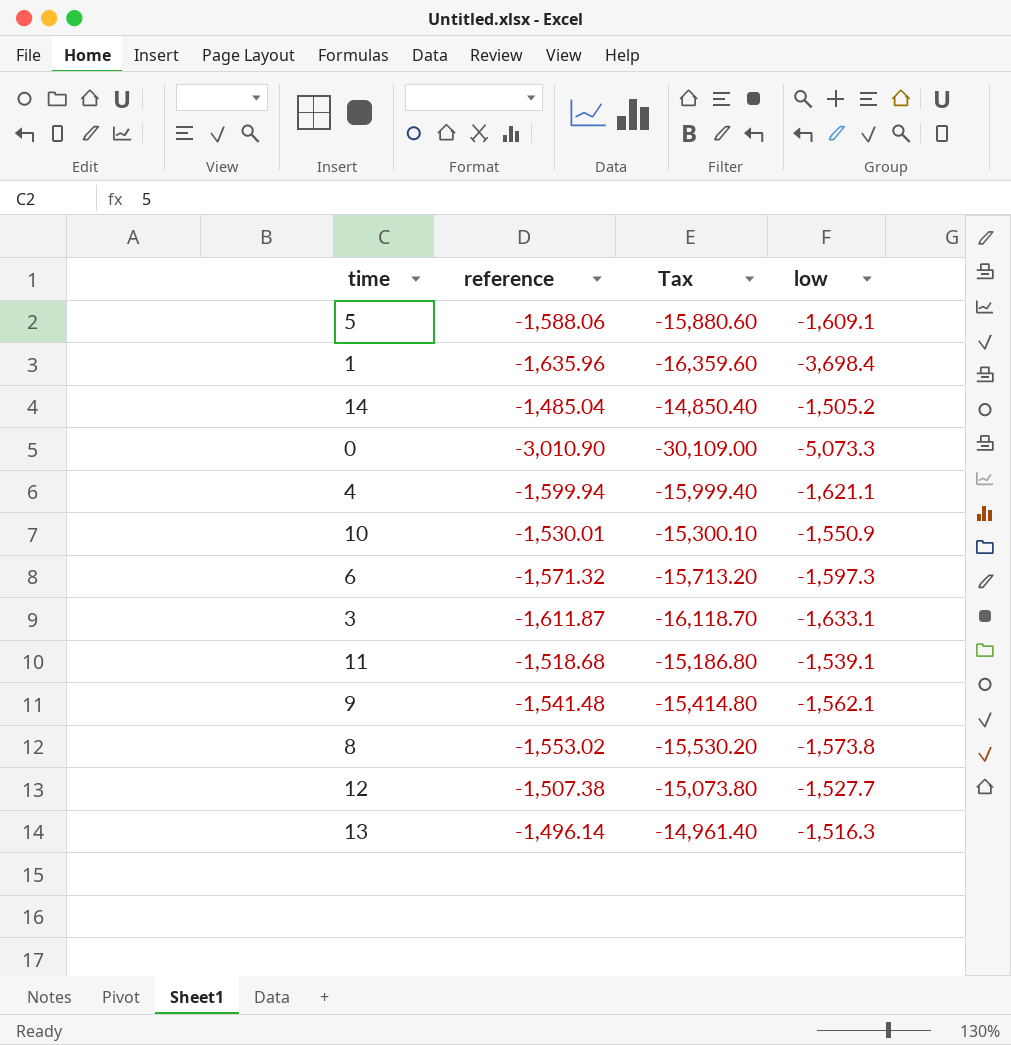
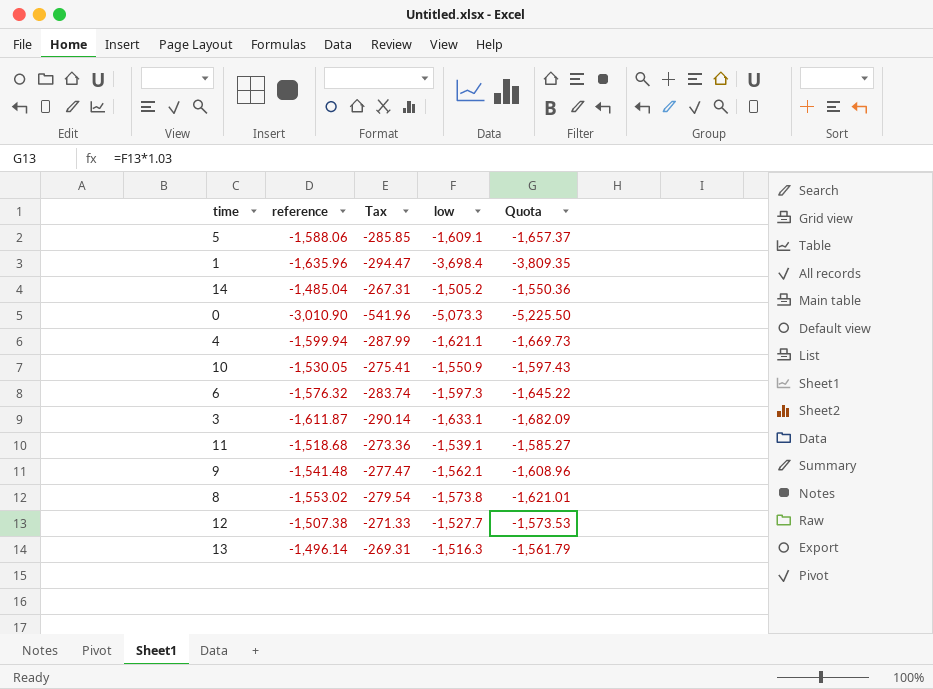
column Tax | formula: [reference] * 10 -> [reference] * 0.18
column Quota | formula: none -> [low] * 1.03
10 | reference: -1,530.01 -> -1,530.05
6 | reference: -1,571.32 -> -1,576.32

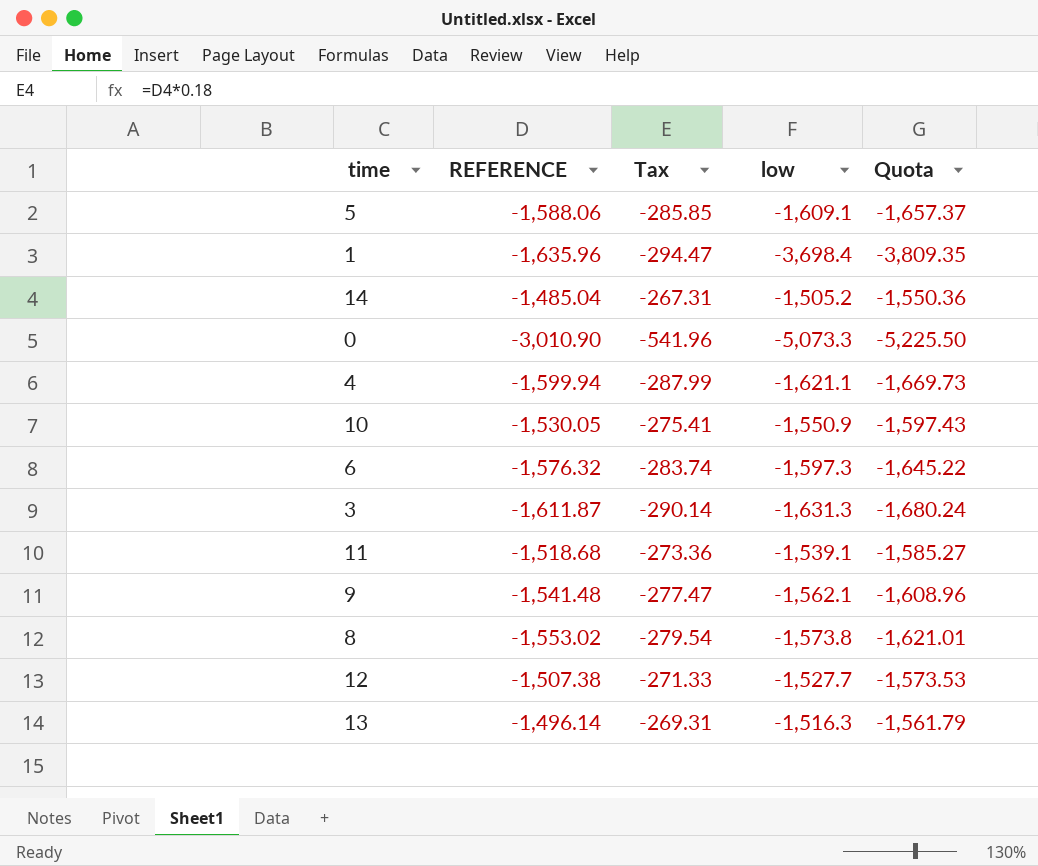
column name: reference -> REFERENCE
3 | low: -1,633.1 -> -1,631.3
3 | Quota: -1,682.09 -> -1,680.24

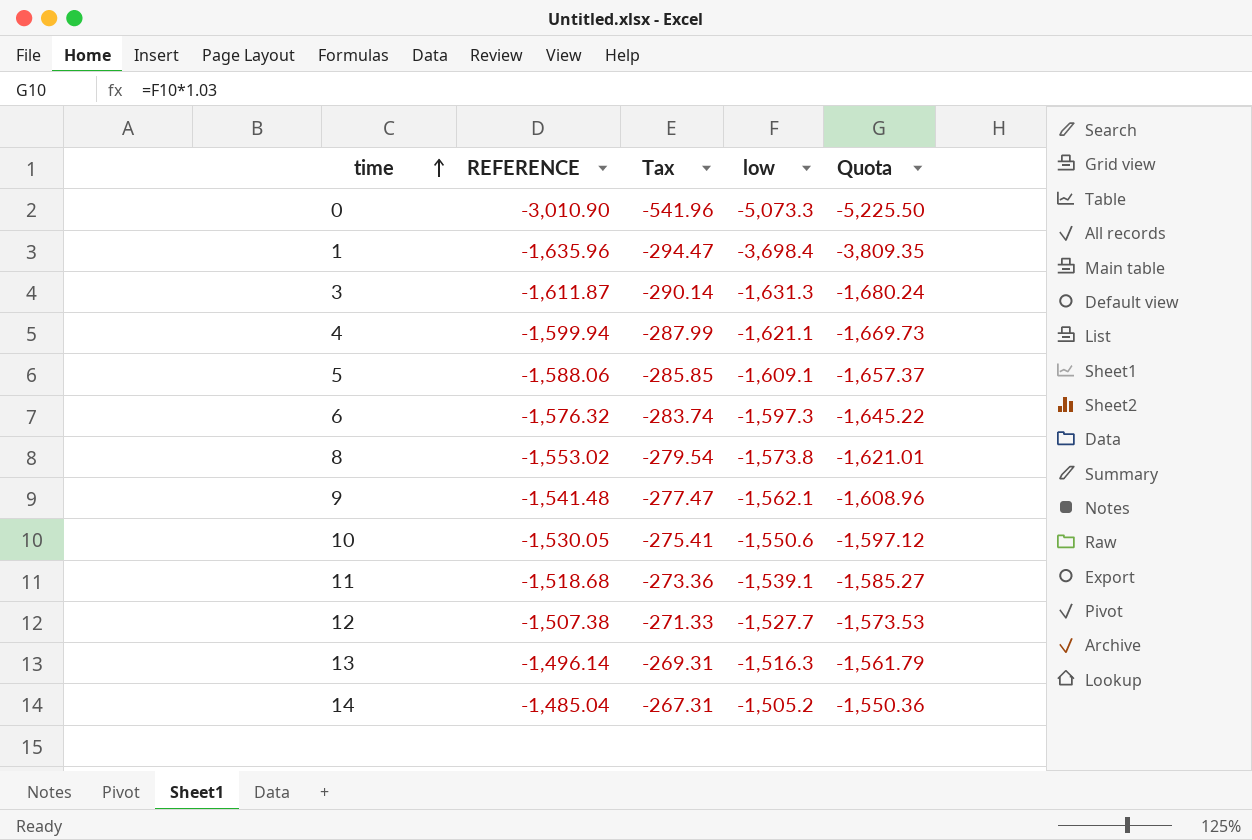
row order: none -> time ascending
10 | low: -1,550.9 -> -1,550.6
10 | Quota: -1,597.43 -> -1,597.12

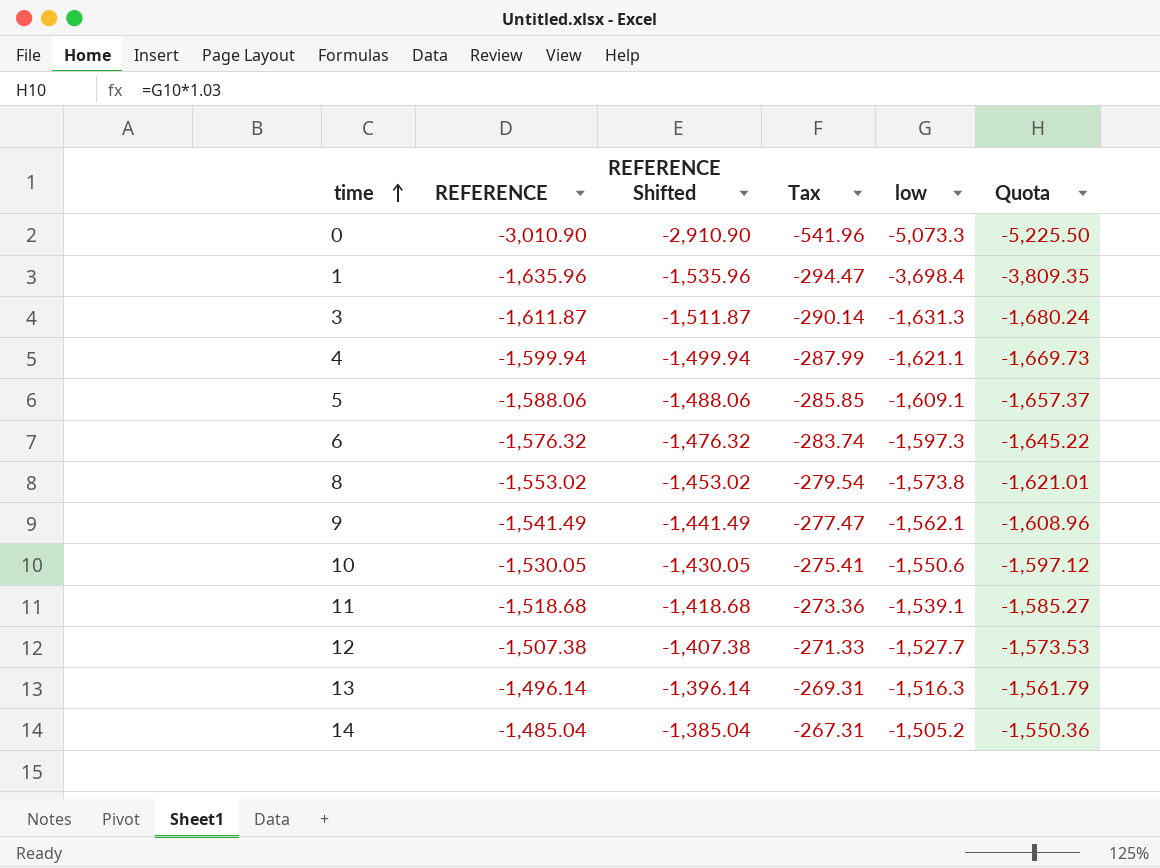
column REFERENCE Shifted | formula: none -> [REFERENCE] + 100
9 | REFERENCE: -1,541.48 -> -1,541.49

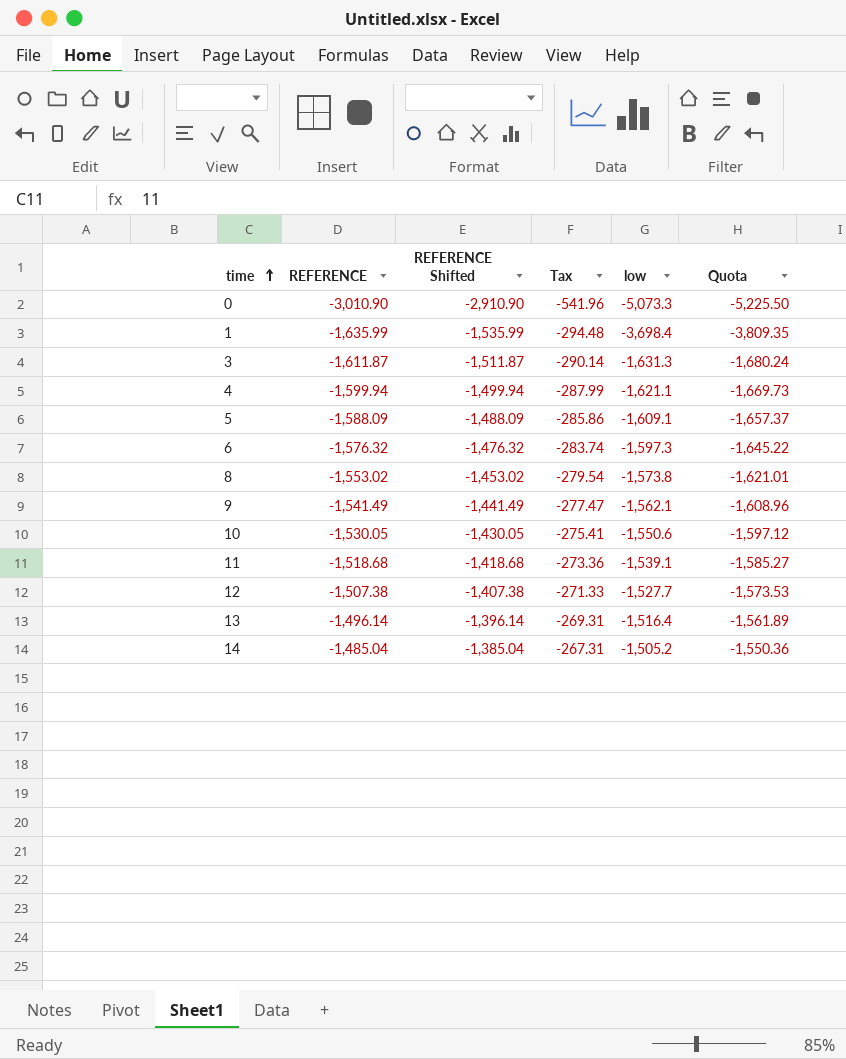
1 | REFERENCE: -1,635.96 -> -1,635.99
1 | REFERENCE Shifted: -1,535.96 -> -1,535.99
1 | Tax: -294.47 -> -294.48
5 | REFERENCE: -1,588.06 -> -1,588.09
5 | REFERENCE Shifted: -1,488.06 -> -1,488.09
5 | Tax: -285.85 -> -285.86
13 | low: -1,516.3 -> -1,516.4
13 | Quota: -1,561.79 -> -1,561.89

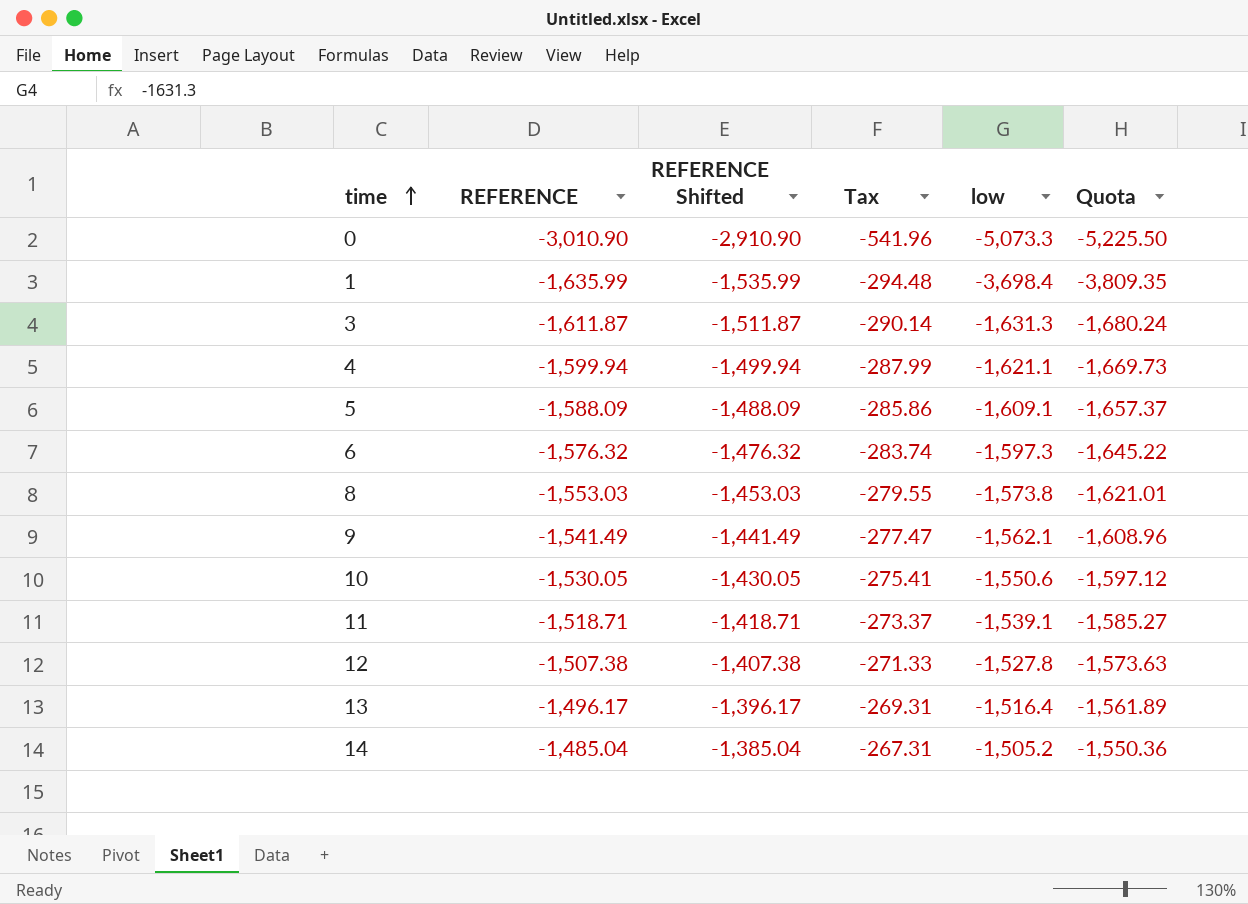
8 | REFERENCE: -1,553.02 -> -1,553.03
8 | REFERENCE Shifted: -1,453.02 -> -1,453.03
8 | Tax: -279.54 -> -279.55
11 | REFERENCE: -1,518.68 -> -1,518.71
11 | REFERENCE Shifted: -1,418.68 -> -1,418.71
11 | Tax: -273.36 -> -273.37
12 | low: -1,527.7 -> -1,527.8
12 | Quota: -1,573.53 -> -1,573.63
13 | REFERENCE: -1,496.14 -> -1,496.17
13 | REFERENCE Shifted: -1,396.14 -> -1,396.17

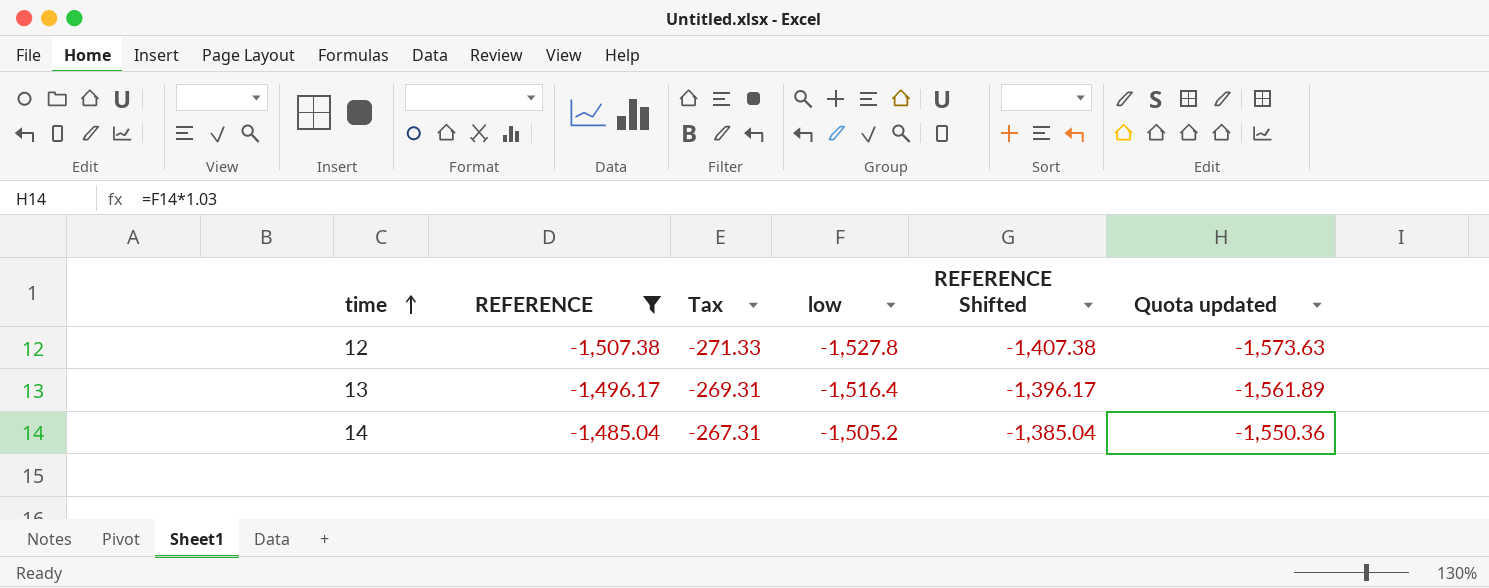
filter: none -> REFERENCE >= -1,507.38
column REFERENCE Shifted | position: 3 -> 5
column name: Quota -> Quota updated

